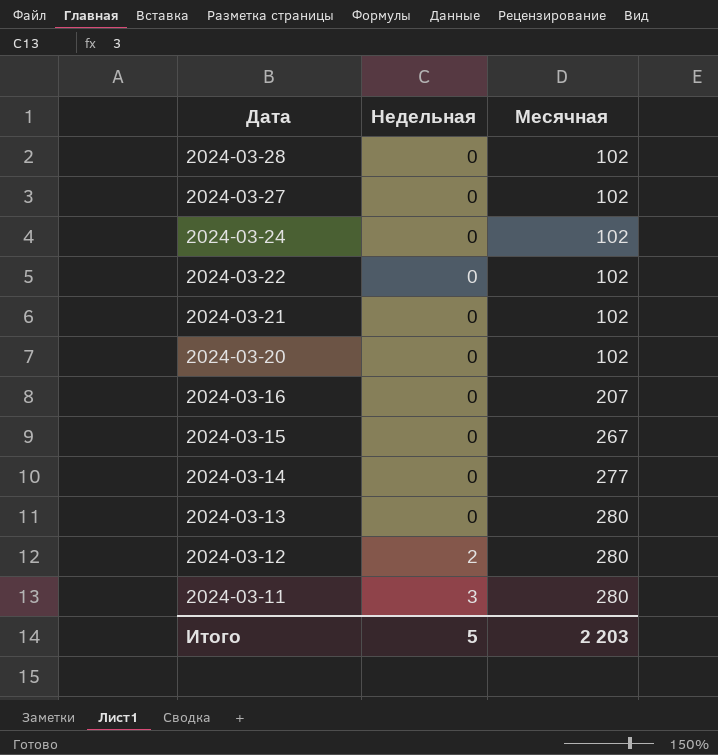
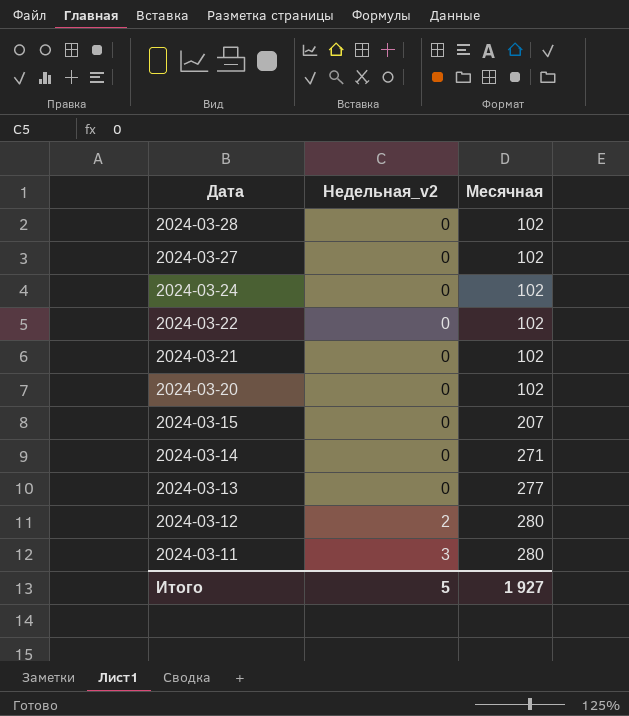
column name: Недельная -> Недельная_v2
row 2024-03-16: 0 | 207 -> none
2024-03-15 | Месячная: 267 -> 207
2024-03-14 | Месячная: 277 -> 271
2024-03-13 | Месячная: 280 -> 277
Итого | Месячная: 2 203 -> 1 927

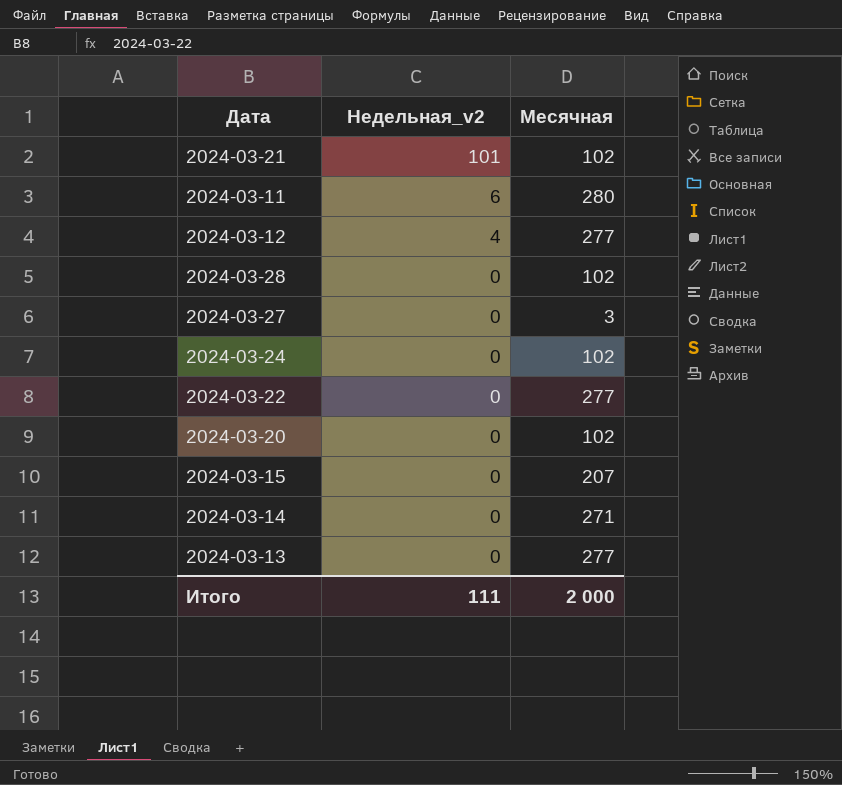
row order: Дата descending -> Недельная_v2 descending
2024-03-21 | Недельная_v2: 0 -> 101
2024-03-11 | Недельная_v2: 3 -> 6
2024-03-12 | Недельная_v2: 2 -> 4
2024-03-12 | Месячная: 280 -> 277
2024-03-27 | Месячная: 102 -> 3
2024-03-22 | Месячная: 102 -> 277
Итого | Недельная_v2: 5 -> 111
Итого | Месячная: 1 927 -> 2 000

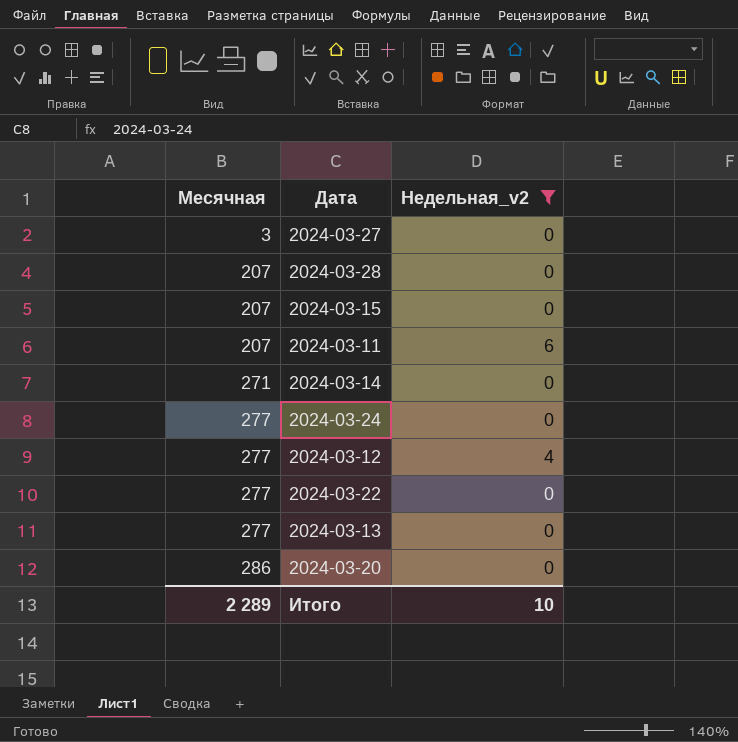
filter: none -> Недельная_v2 != 101
row order: Недельная_v2 descending -> Месячная ascending
column Месячная | position: 3 -> 1
2024-03-28 | Месячная: 102 -> 207
2024-03-11 | Месячная: 280 -> 207
2024-03-24 | Месячная: 102 -> 277
2024-03-20 | Месячная: 102 -> 286
Итого | Месячная: 2 000 -> 2 289
Итого | Недельная_v2: 111 -> 10

